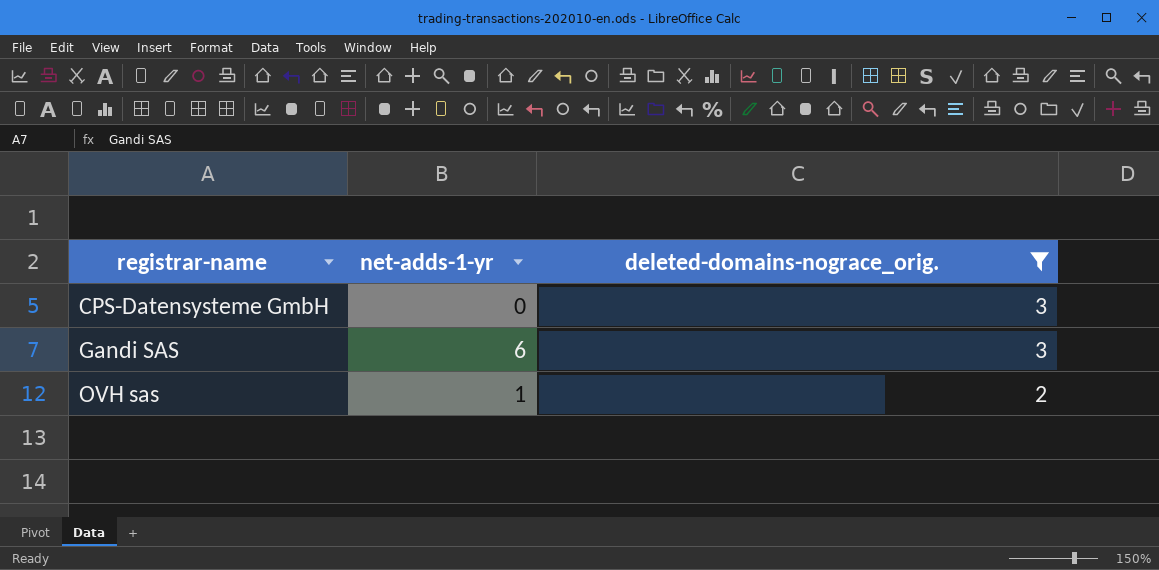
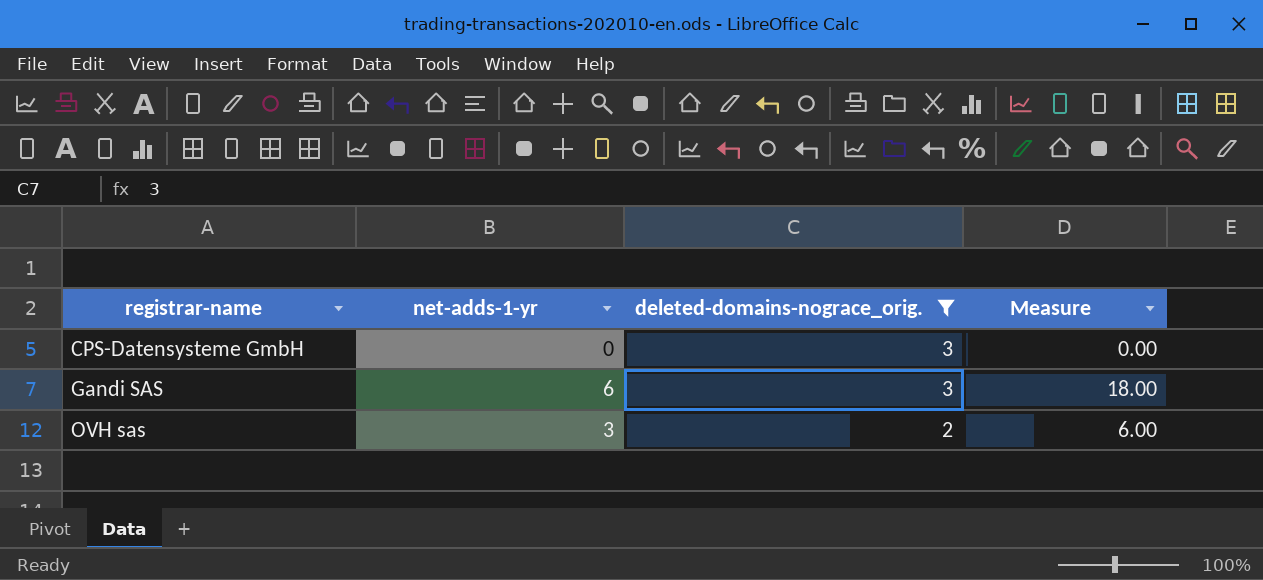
column Measure | formula: none -> [net-adds-1-yr] * [deleted-domains-nograce_orig.]
OVH sas | net-adds-1-yr: 1 -> 3

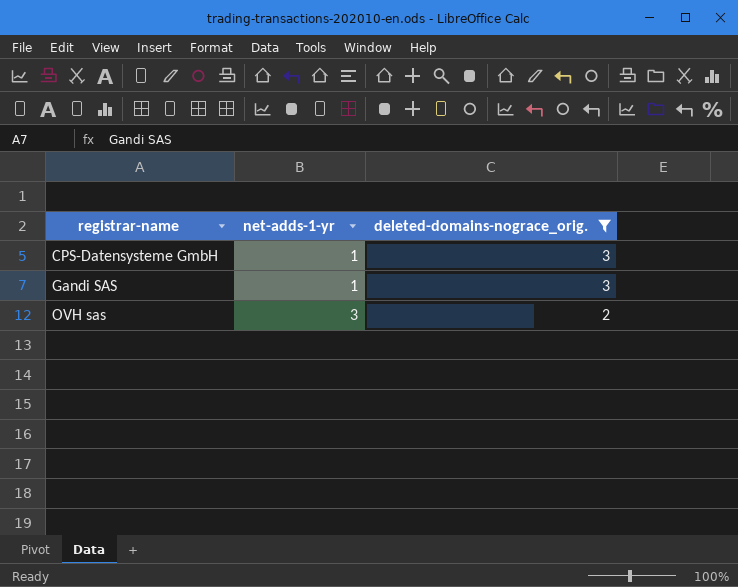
column Measure | formula: [net-adds-1-yr] * [deleted-domains-nograce_orig.] -> none
CPS-Datensysteme GmbH | net-adds-1-yr: 0 -> 1
Gandi SAS | net-adds-1-yr: 6 -> 1

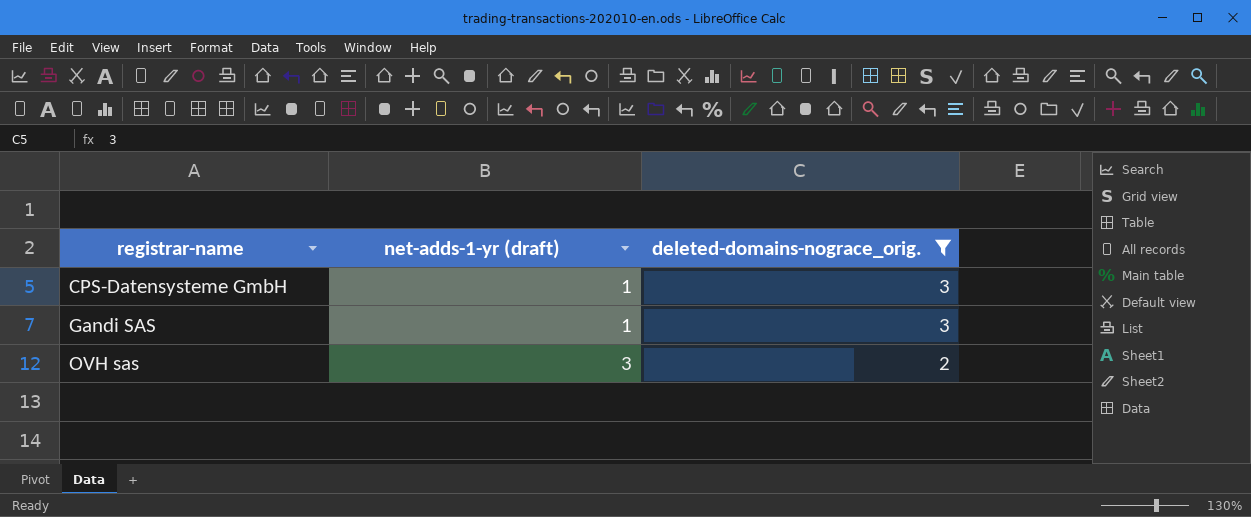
column name: net-adds-1-yr -> net-adds-1-yr (draft)

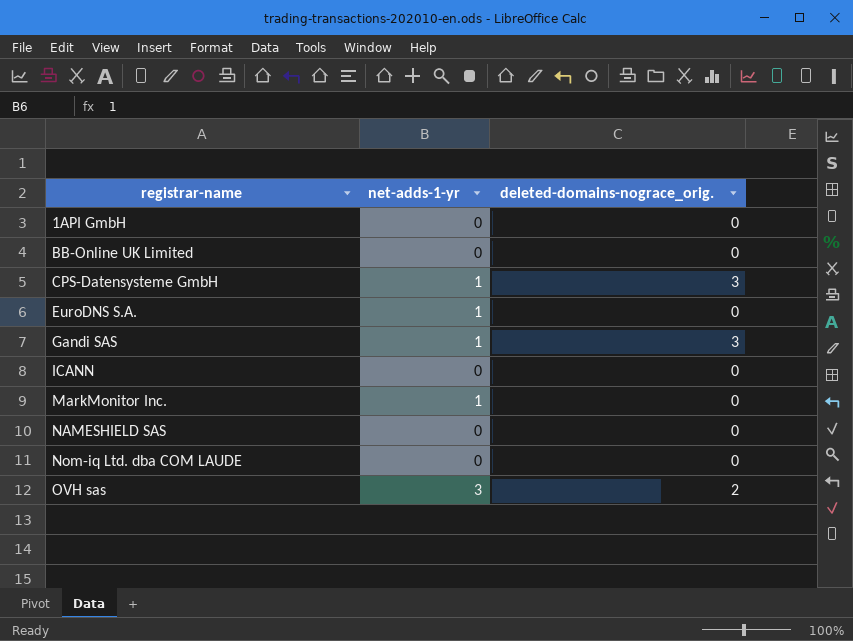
filter: deleted-domains-nograce_orig. != 0 -> none
column name: net-adds-1-yr (draft) -> net-adds-1-yr

